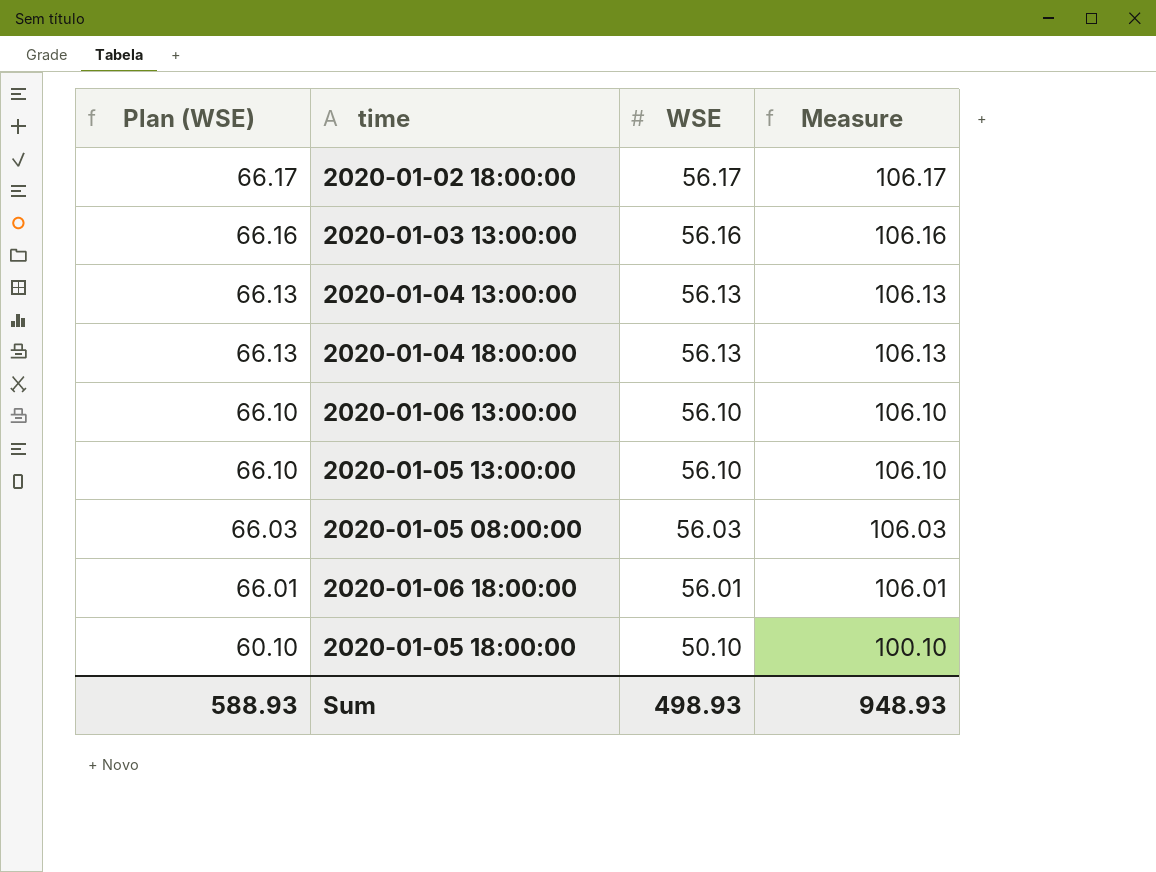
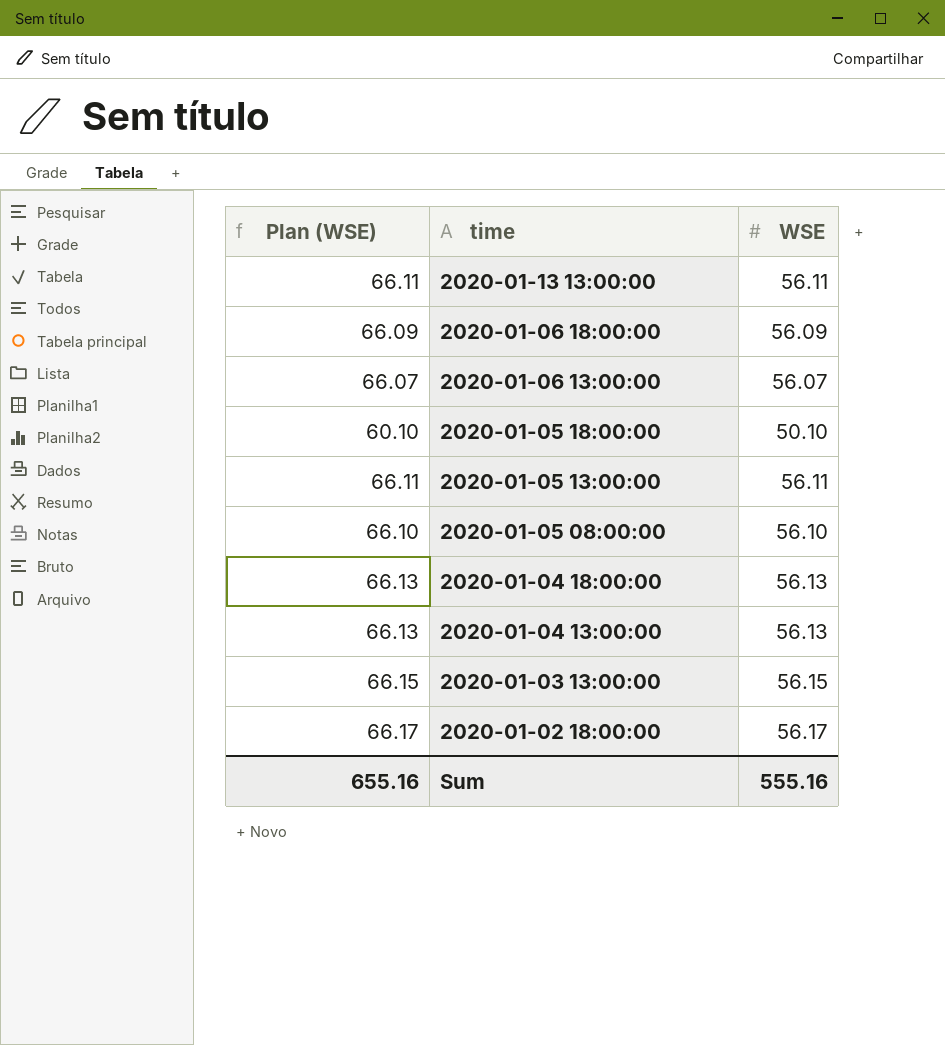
row order: Plan (WSE) descending -> time descending
column Measure | formula: [WSE] + 50 -> none
row 2020-01-13 13:00:00: none -> 66.11 | 56.11
2020-01-06 18:00:00 | Plan (WSE): 66.01 -> 66.09
2020-01-06 18:00:00 | WSE: 56.01 -> 56.09
2020-01-06 13:00:00 | Plan (WSE): 66.10 -> 66.07
2020-01-06 13:00:00 | WSE: 56.10 -> 56.07
2020-01-05 13:00:00 | Plan (WSE): 66.10 -> 66.11
2020-01-05 13:00:00 | WSE: 56.10 -> 56.11
2020-01-05 08:00:00 | Plan (WSE): 66.03 -> 66.10
2020-01-05 08:00:00 | WSE: 56.03 -> 56.10
2020-01-03 13:00:00 | Plan (WSE): 66.16 -> 66.15
2020-01-03 13:00:00 | WSE: 56.16 -> 56.15
Sum | Plan (WSE): 588.93 -> 655.16
Sum | WSE: 498.93 -> 555.16

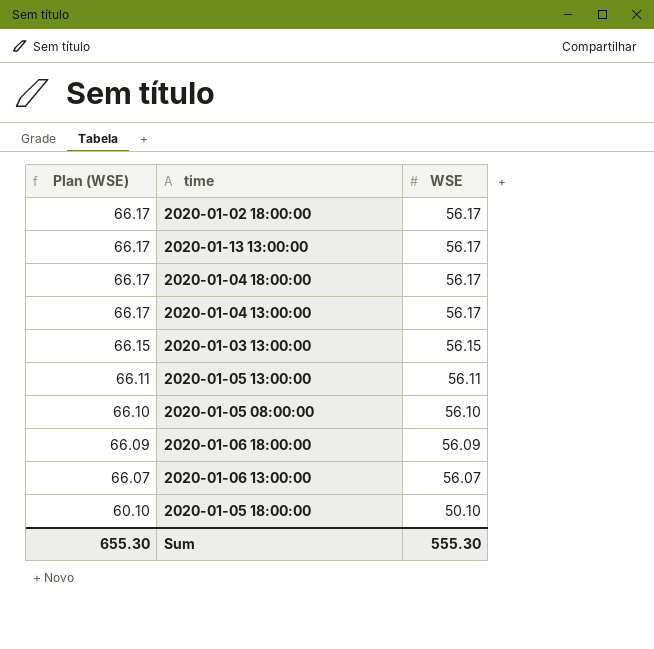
row order: time descending -> Plan (WSE) descending
2020-01-13 13:00:00 | Plan (WSE): 66.11 -> 66.17
2020-01-13 13:00:00 | WSE: 56.11 -> 56.17
2020-01-04 18:00:00 | Plan (WSE): 66.13 -> 66.17
2020-01-04 18:00:00 | WSE: 56.13 -> 56.17
2020-01-04 13:00:00 | Plan (WSE): 66.13 -> 66.17
2020-01-04 13:00:00 | WSE: 56.13 -> 56.17
Sum | Plan (WSE): 655.16 -> 655.30
Sum | WSE: 555.16 -> 555.30

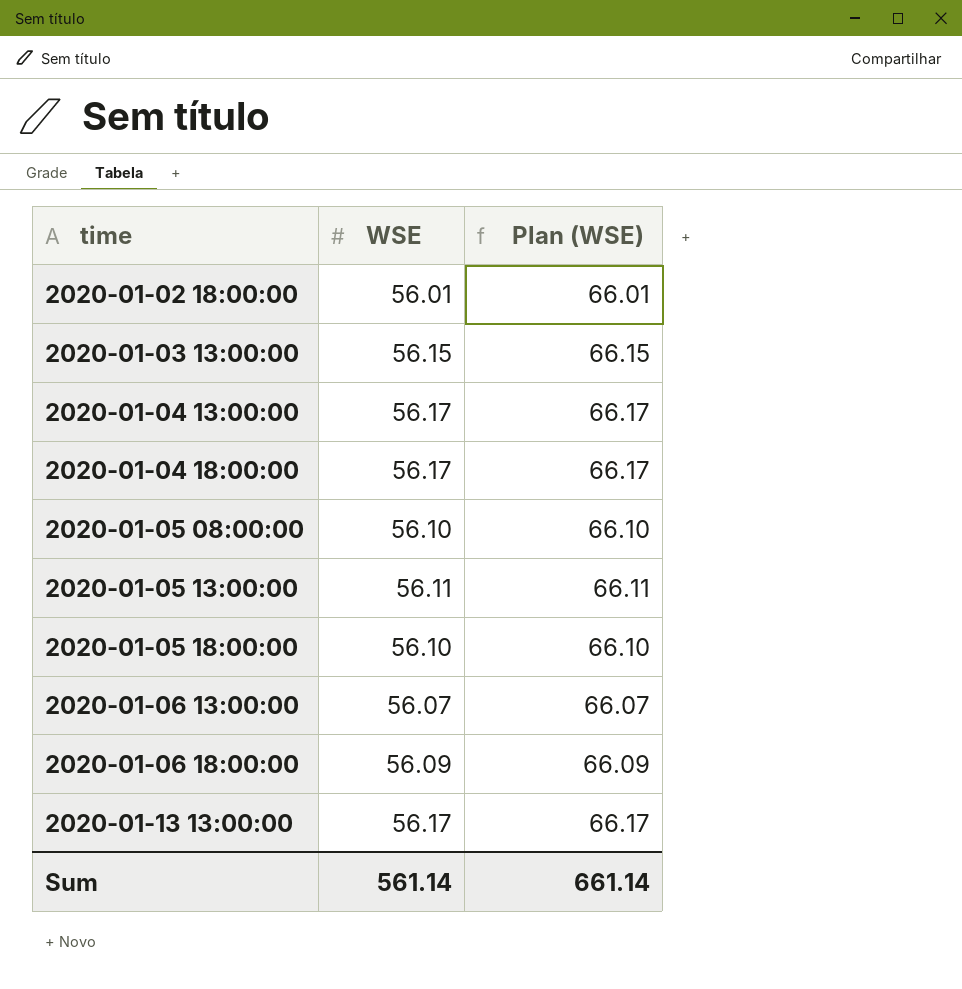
row order: Plan (WSE) descending -> time ascending
column Plan (WSE) | position: 1 -> 3
2020-01-02 18:00:00 | WSE: 56.17 -> 56.01
2020-01-02 18:00:00 | Plan (WSE): 66.17 -> 66.01
2020-01-05 18:00:00 | WSE: 50.10 -> 56.10
2020-01-05 18:00:00 | Plan (WSE): 60.10 -> 66.10
Sum | WSE: 555.30 -> 561.14
Sum | Plan (WSE): 655.30 -> 661.14

